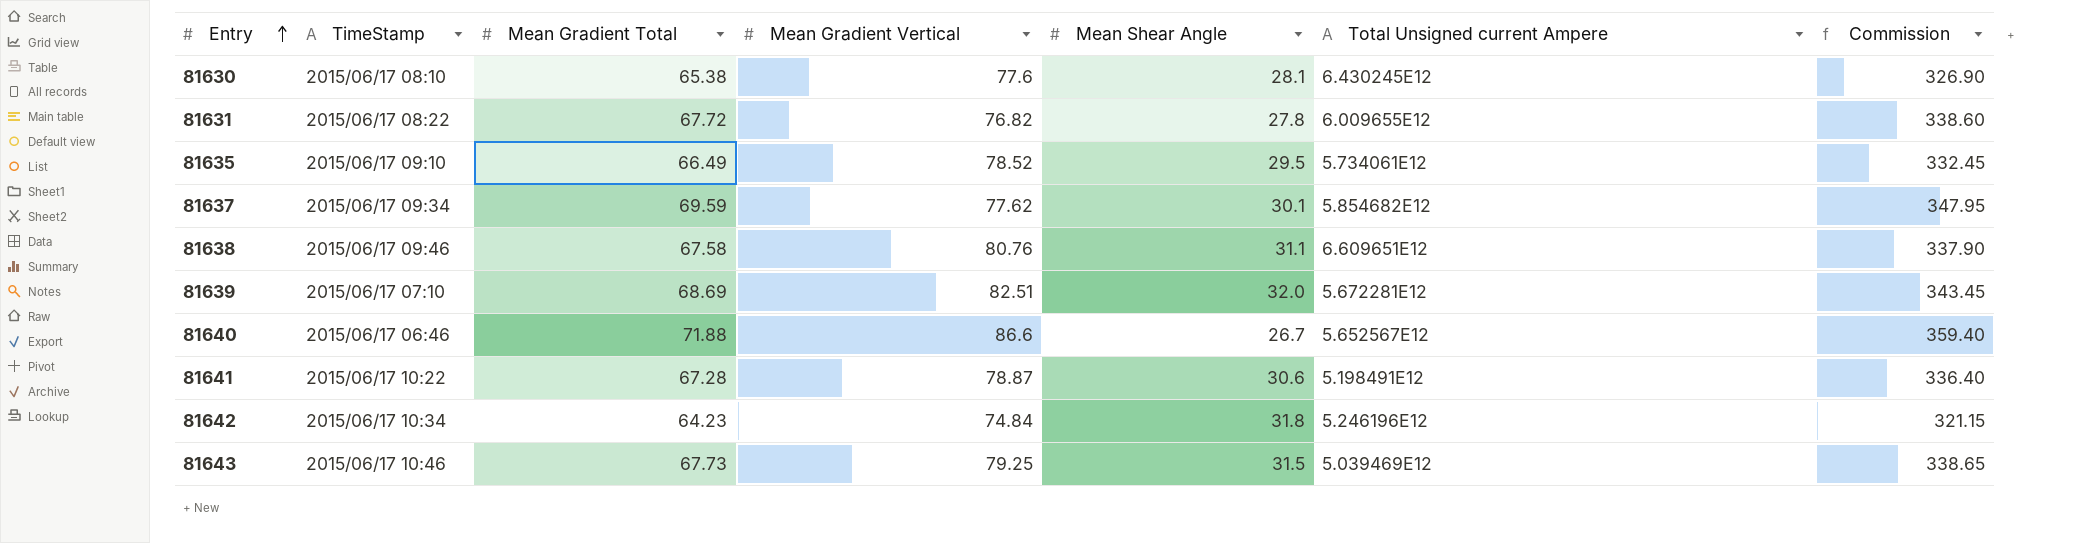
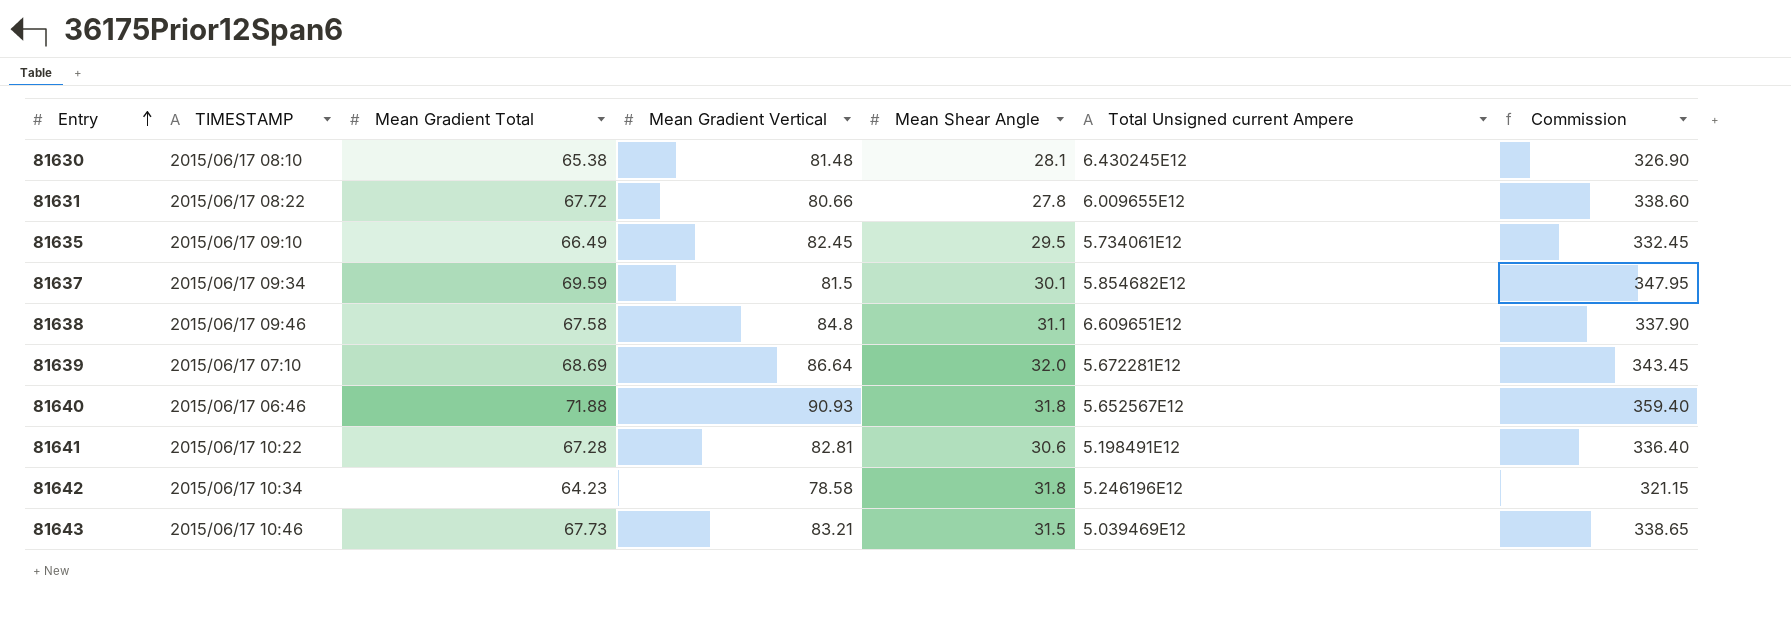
column name: TimeStamp -> TIMESTAMP
81630 | Mean Gradient Vertical: 77.6 -> 81.48
81631 | Mean Gradient Vertical: 76.82 -> 80.66
81635 | Mean Gradient Vertical: 78.52 -> 82.45
81637 | Mean Gradient Vertical: 77.62 -> 81.5
81638 | Mean Gradient Vertical: 80.76 -> 84.8
81639 | Mean Gradient Vertical: 82.51 -> 86.64
81640 | Mean Gradient Vertical: 86.6 -> 90.93
81640 | Mean Shear Angle: 26.7 -> 31.8
81641 | Mean Gradient Vertical: 78.87 -> 82.81
81642 | Mean Gradient Vertical: 74.84 -> 78.58
81643 | Mean Gradient Vertical: 79.25 -> 83.21

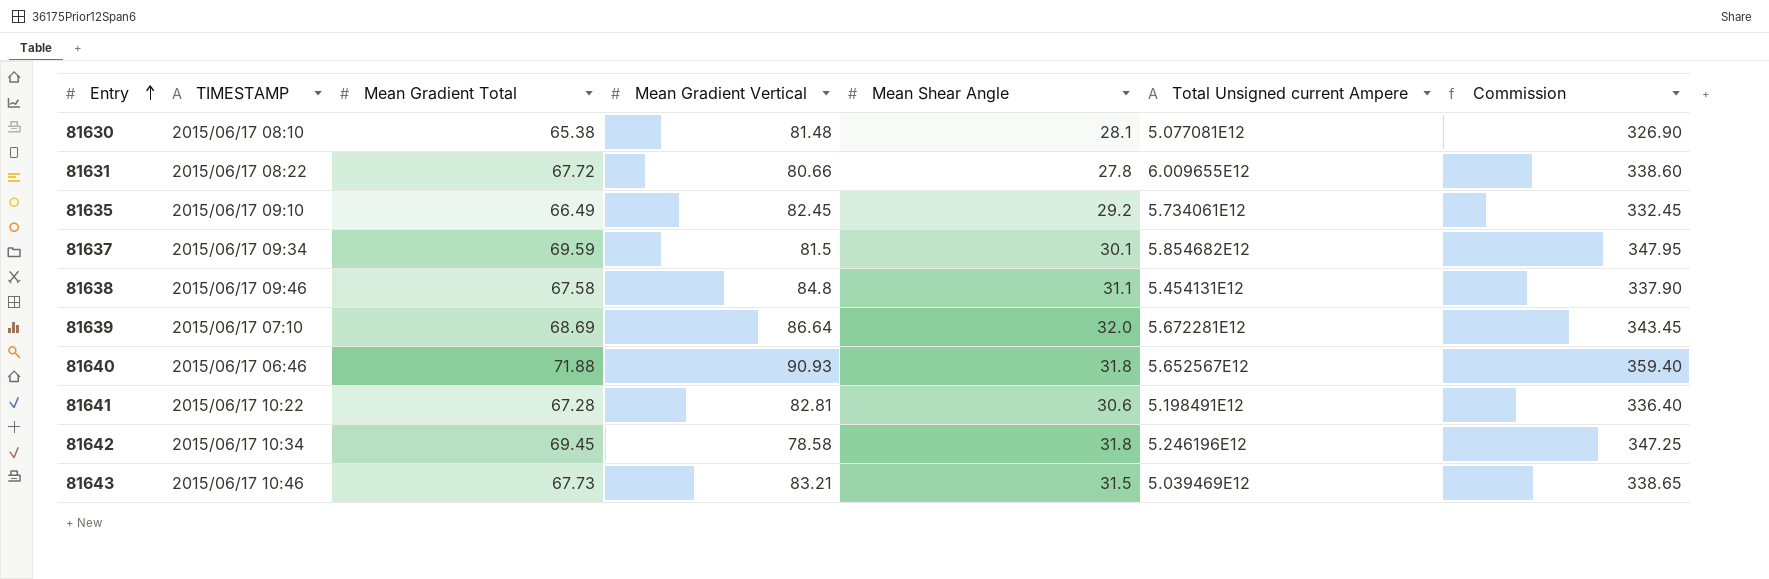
81630 | Total Unsigned current Ampere: 6.430245E12 -> 5.077081E12
81635 | Mean Shear Angle: 29.5 -> 29.2
81638 | Total Unsigned current Ampere: 6.609651E12 -> 5.454131E12
81642 | Mean Gradient Total: 64.23 -> 69.45
81642 | Commission: 321.15 -> 347.25

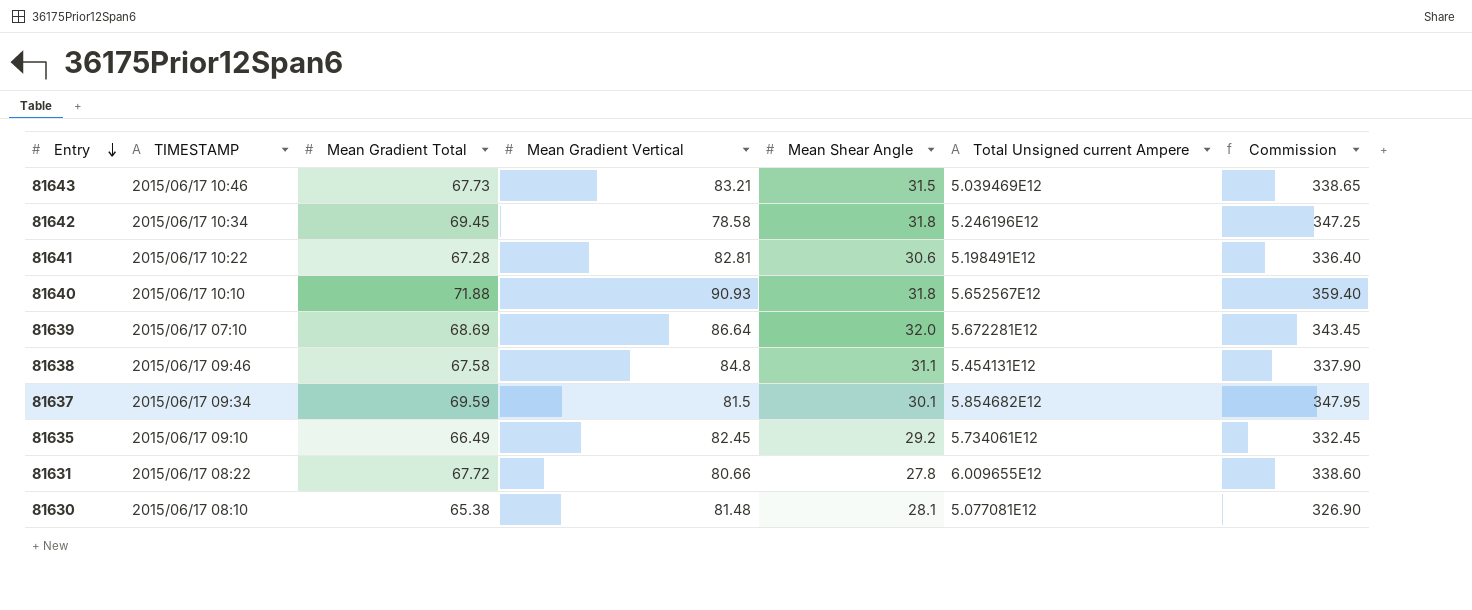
row order: Entry ascending -> Entry descending
81640 | TIMESTAMP: 2015/06/17 06:46 -> 2015/06/17 10:10

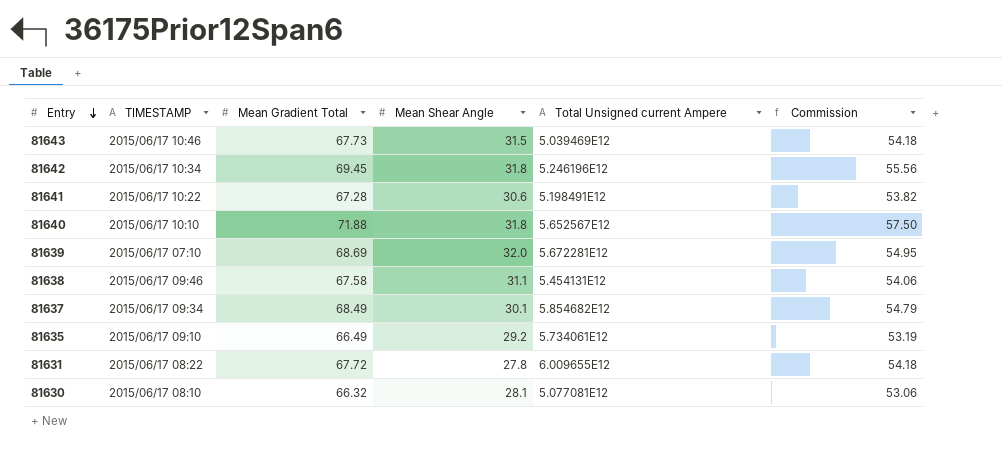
column Mean Gradient Vertical | position: 4 -> none
column Commission | formula: [Mean Gradient Total] * 5 -> [Mean Gradient Total] * 0.8
81637 | Mean Gradient Total: 69.59 -> 68.49
81630 | Mean Gradient Total: 65.38 -> 66.32

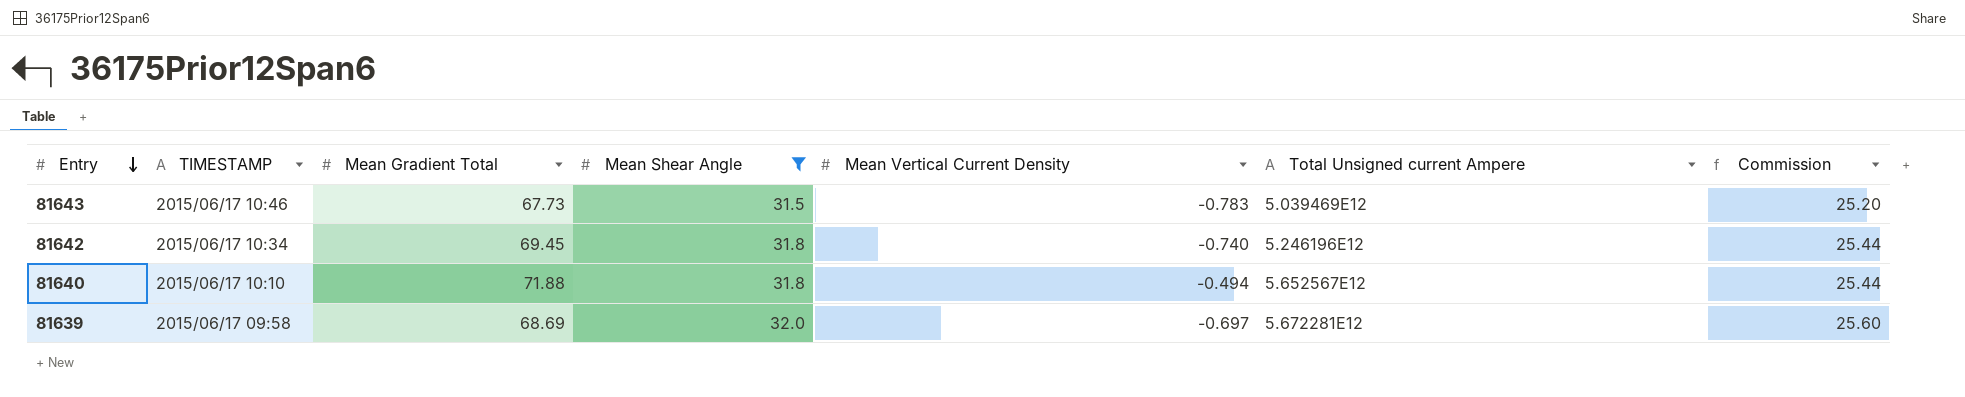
filter: none -> Mean Shear Angle >= 31.5
column Mean Vertical Current Density | position: none -> 5
column Commission | formula: [Mean Gradient Total] * 0.8 -> [Mean Shear Angle] * 0.8
81639 | TIMESTAMP: 2015/06/17 07:10 -> 2015/06/17 09:58

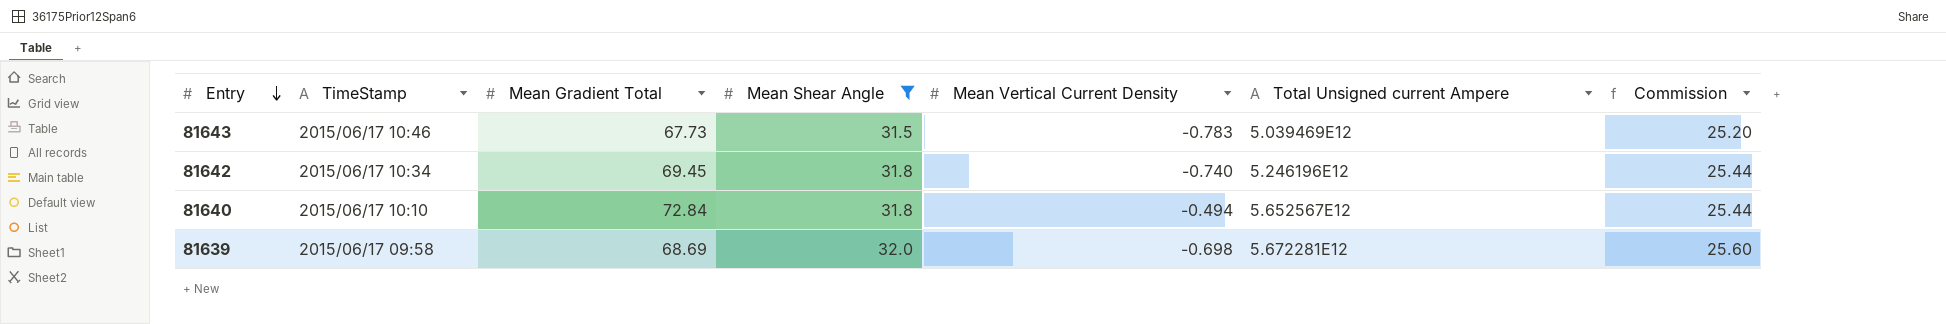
column name: TIMESTAMP -> TimeStamp
81640 | Mean Gradient Total: 71.88 -> 72.84
81639 | Mean Vertical Current Density: -0.697 -> -0.698

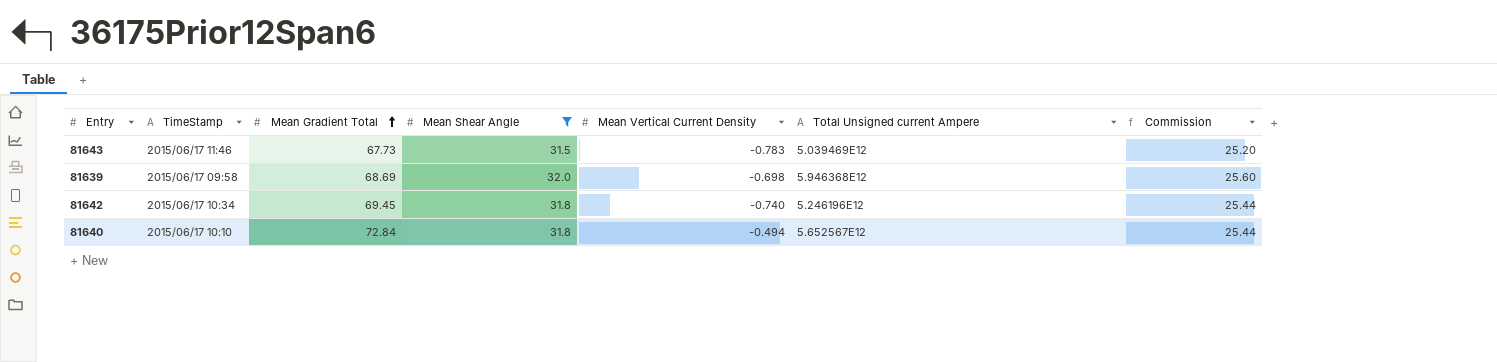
row order: Entry descending -> Mean Gradient Total ascending
81643 | TimeStamp: 2015/06/17 10:46 -> 2015/06/17 11:46
81639 | Total Unsigned current Ampere: 5.672281E12 -> 5.946368E12

